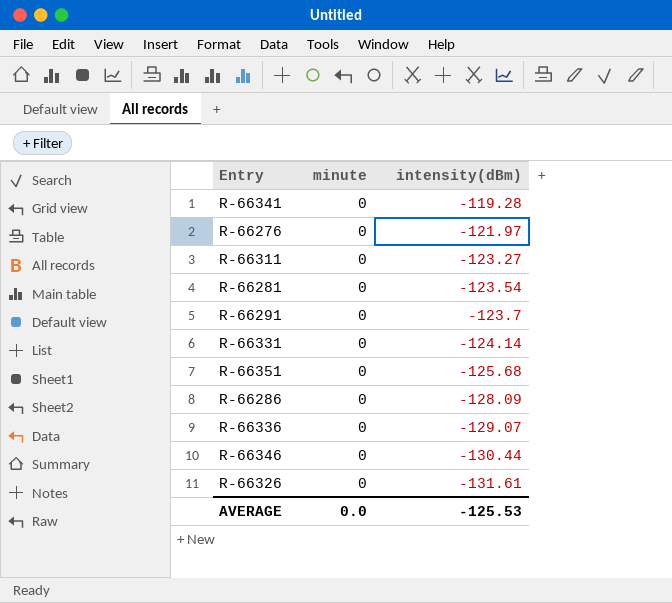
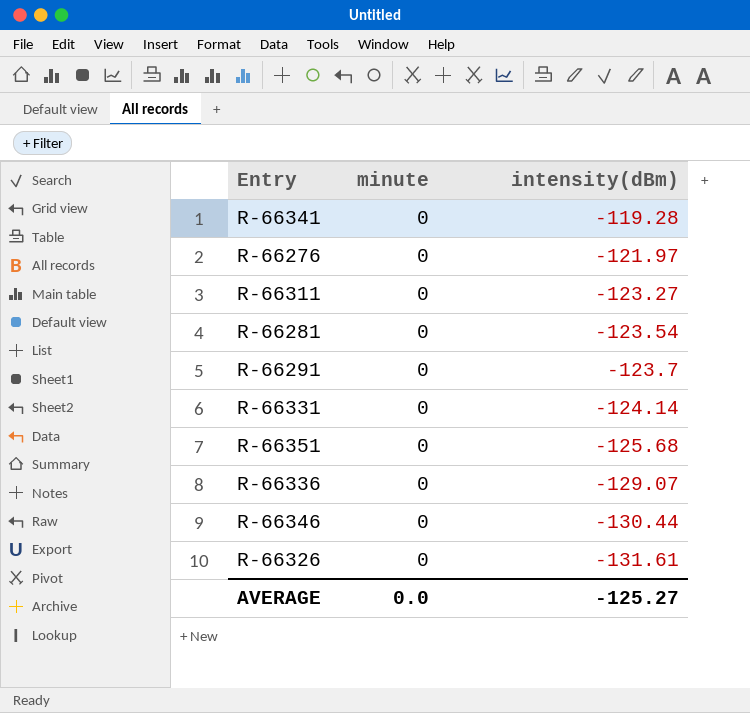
row R-66286: 0 | -128.09 -> none
AVERAGE | intensity(dBm): -125.53 -> -125.27

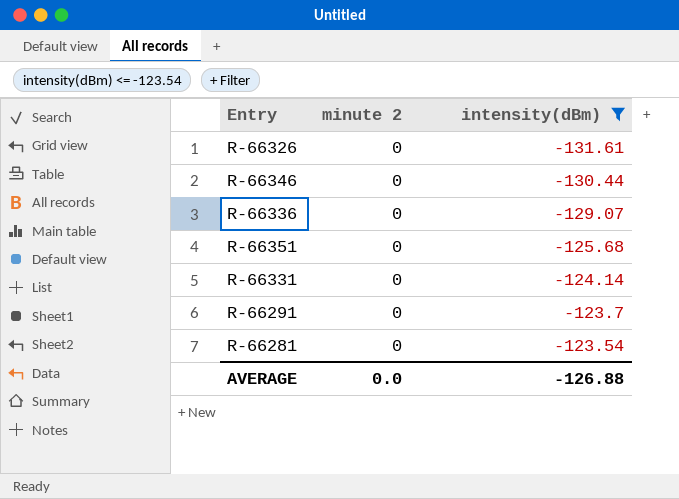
filter: none -> intensity(dBm) <= -123.54
row order: intensity(dBm) descending -> intensity(dBm) ascending
column name: minute -> minute 2
AVERAGE | intensity(dBm): -125.27 -> -126.88

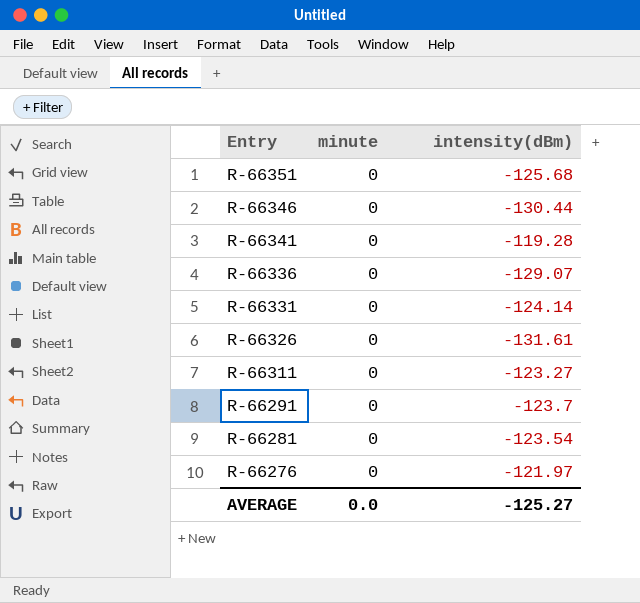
filter: intensity(dBm) <= -123.54 -> none
row order: intensity(dBm) ascending -> Entry descending
column name: minute 2 -> minute
AVERAGE | intensity(dBm): -126.88 -> -125.27

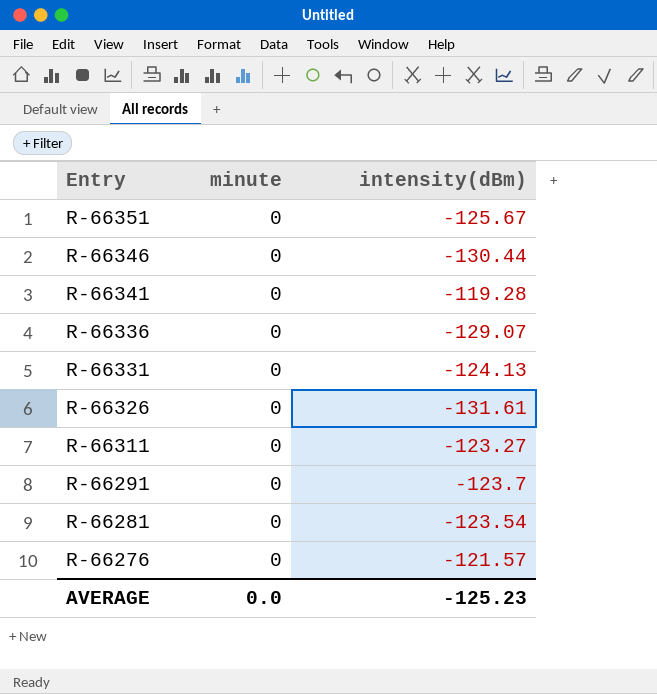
R-66351 | intensity(dBm): -125.68 -> -125.67
R-66331 | intensity(dBm): -124.14 -> -124.13
R-66276 | intensity(dBm): -121.97 -> -121.57
AVERAGE | intensity(dBm): -125.27 -> -125.23

